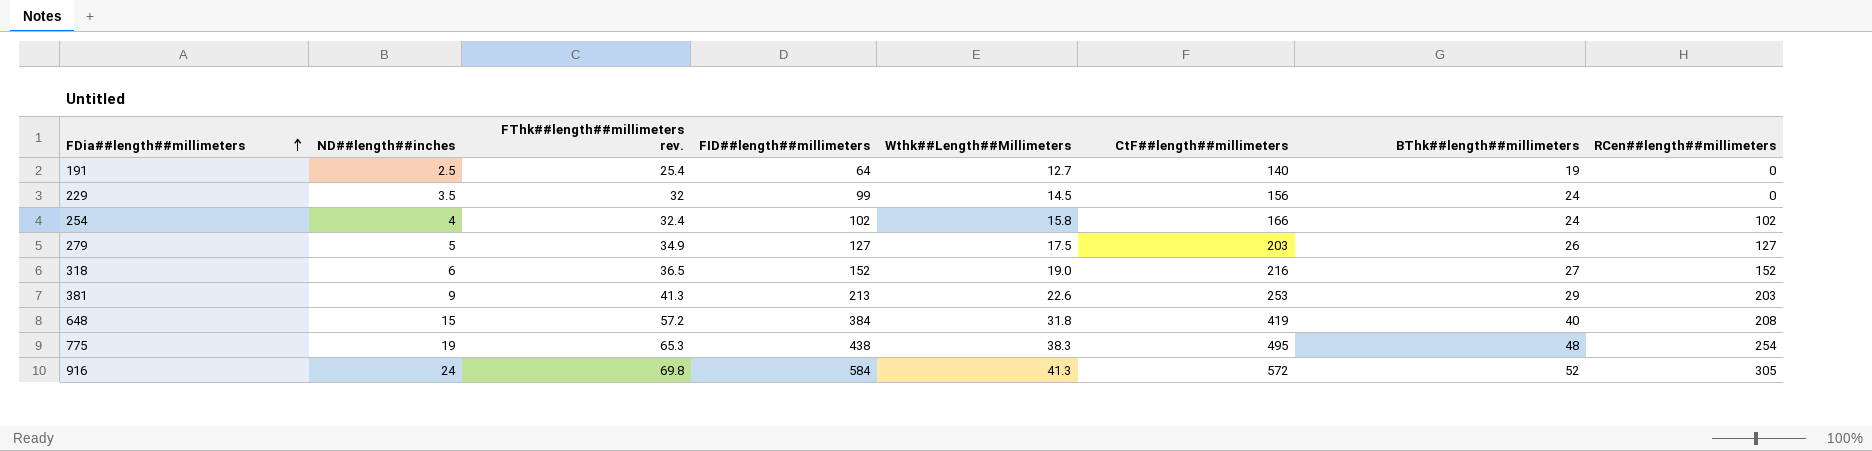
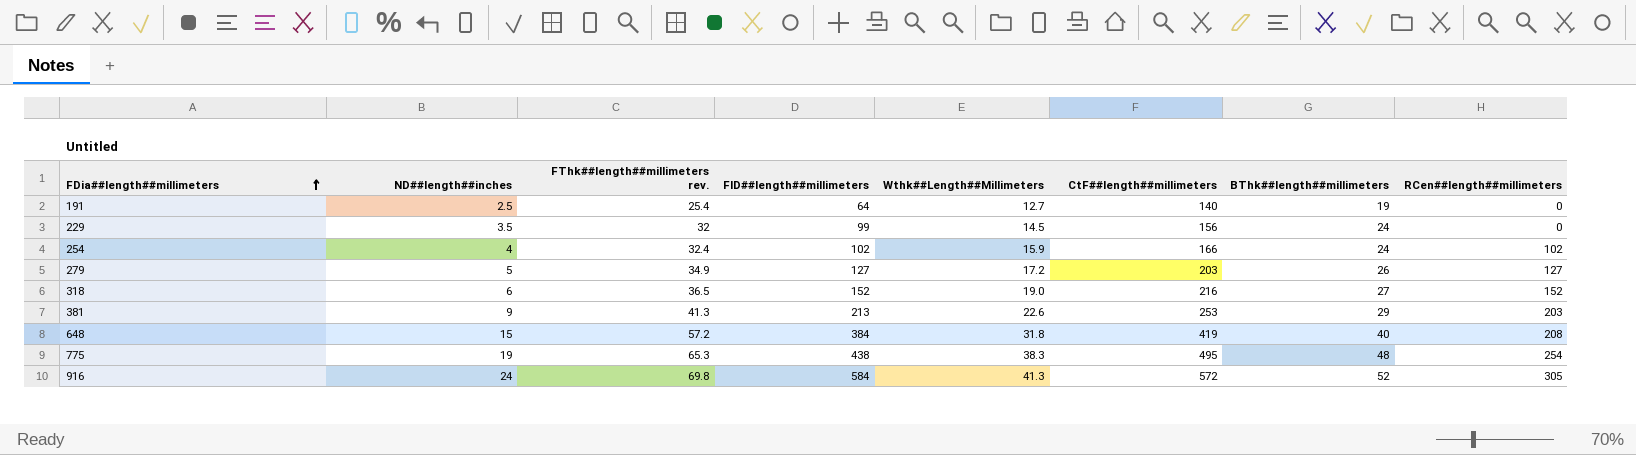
254 | Wthk##Length##Millimeters: 15.8 -> 15.9
279 | Wthk##Length##Millimeters: 17.5 -> 17.2

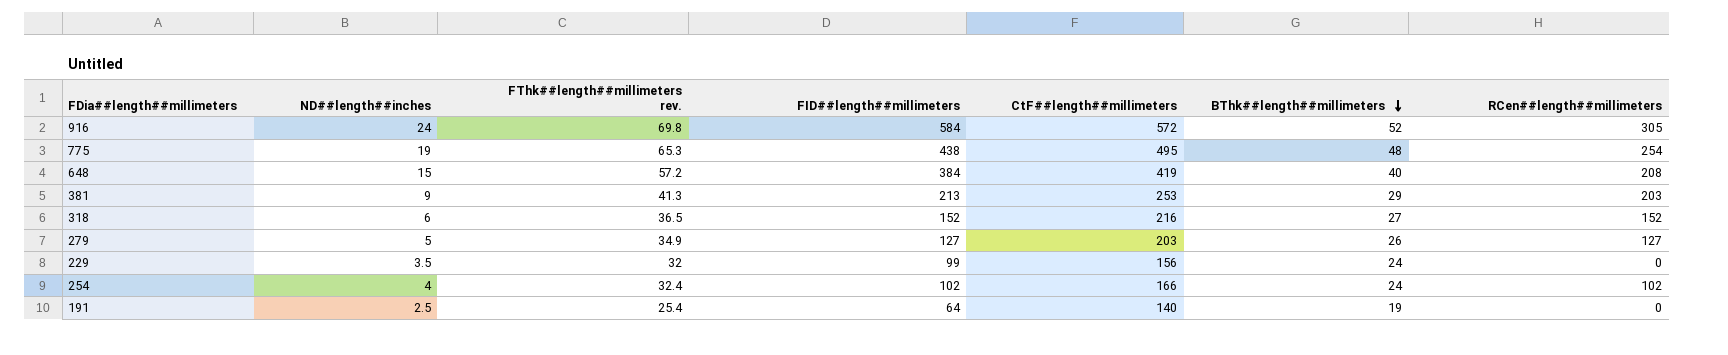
row order: FDia##length##millimeters ascending -> BThk##length##millimeters descending
column Wthk##Length##Millimeters | position: 5 -> none

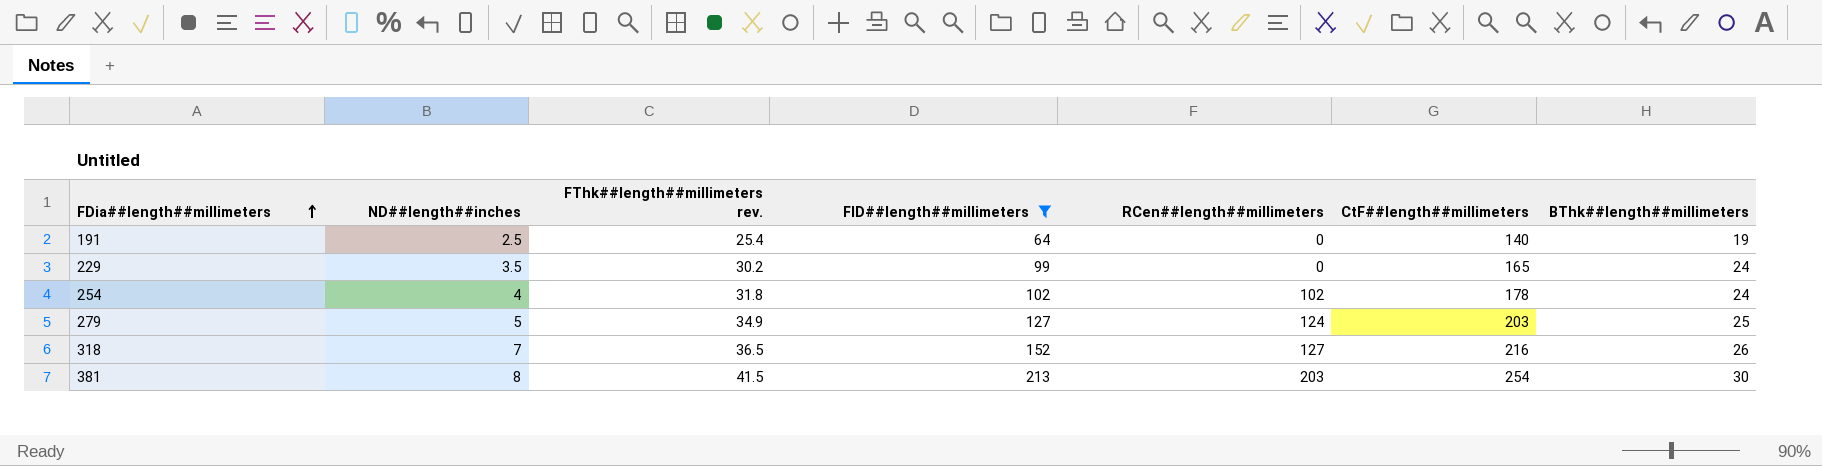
filter: none -> FID##length##millimeters <= 213
row order: BThk##length##millimeters descending -> FDia##length##millimeters ascending
column RCen##length##millimeters | position: 7 -> 5
229 | FThk##length##millimeters rev.: 32 -> 30.2
229 | CtF##length##millimeters: 156 -> 165
254 | FThk##length##millimeters rev.: 32.4 -> 31.8
254 | CtF##length##millimeters: 166 -> 178
279 | RCen##length##millimeters: 127 -> 124
279 | BThk##length##millimeters: 26 -> 25
318 | ND##length##inches: 6 -> 7
318 | RCen##length##millimeters: 152 -> 127
318 | BThk##length##millimeters: 27 -> 26
381 | ND##length##inches: 9 -> 8
381 | FThk##length##millimeters rev.: 41.3 -> 41.5
381 | CtF##length##millimeters: 253 -> 254
381 | BThk##length##millimeters: 29 -> 30

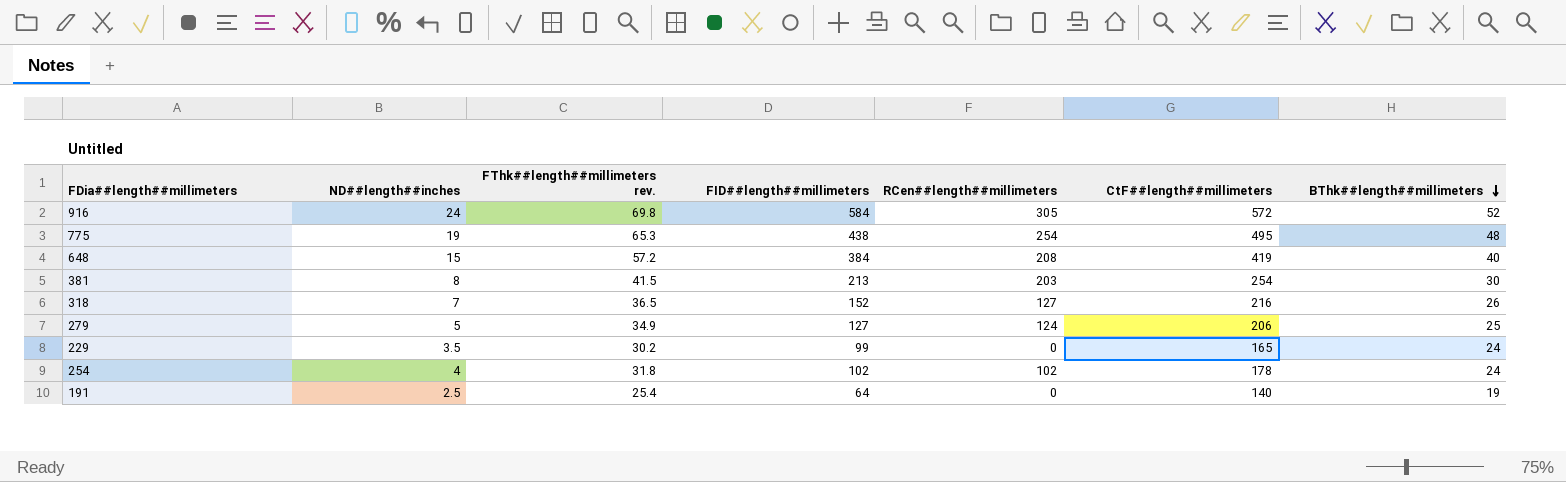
filter: FID##length##millimeters <= 213 -> none
row order: FDia##length##millimeters ascending -> BThk##length##millimeters descending
279 | CtF##length##millimeters: 203 -> 206

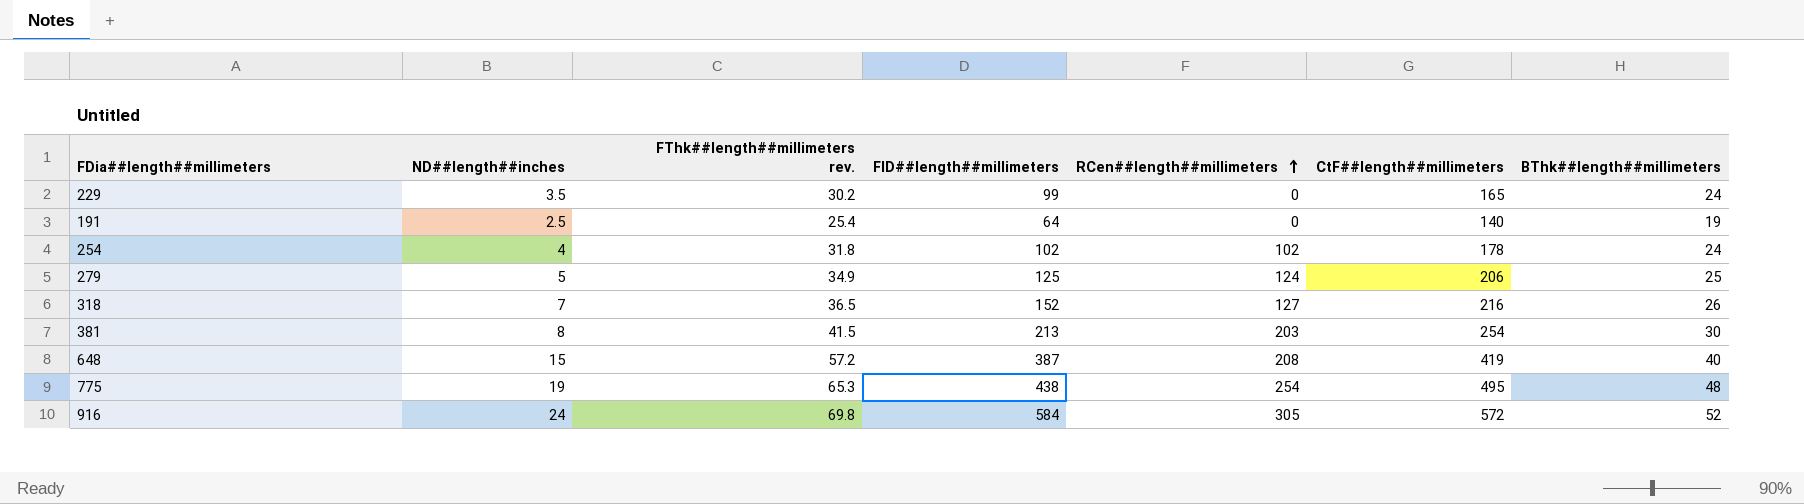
row order: BThk##length##millimeters descending -> RCen##length##millimeters ascending
279 | FID##length##millimeters: 127 -> 125
648 | FID##length##millimeters: 384 -> 387

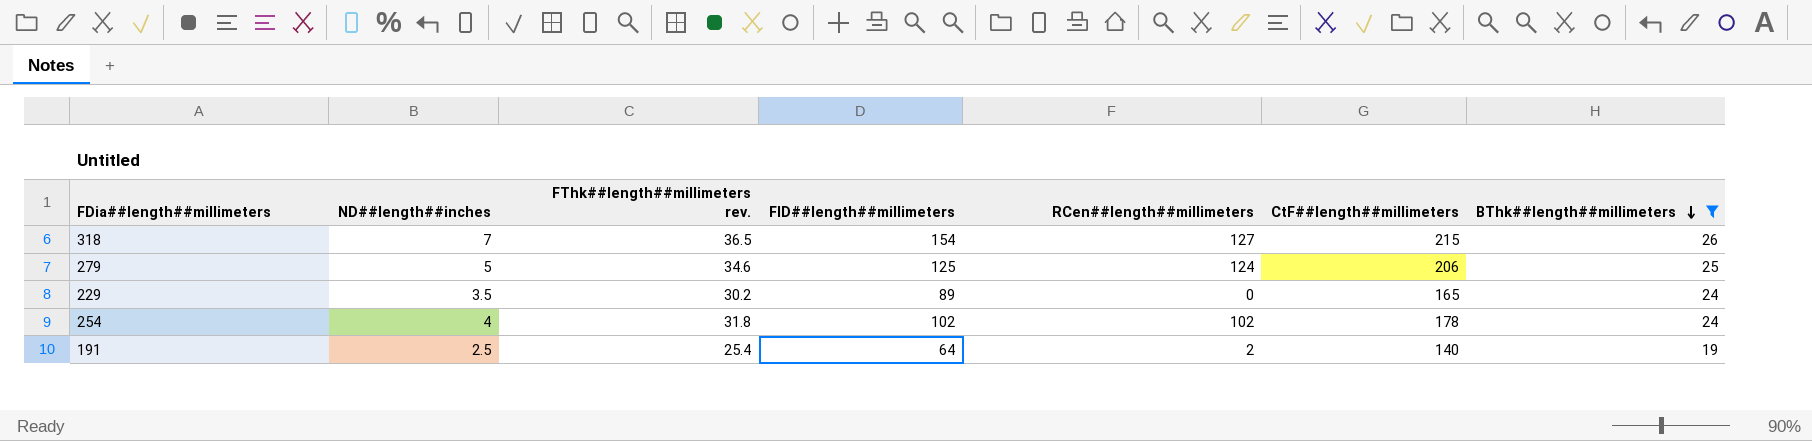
filter: none -> BThk##length##millimeters <= 26
row order: RCen##length##millimeters ascending -> BThk##length##millimeters descending
318 | FID##length##millimeters: 152 -> 154
318 | CtF##length##millimeters: 216 -> 215
279 | FThk##length##millimeters rev.: 34.9 -> 34.6
229 | FID##length##millimeters: 99 -> 89
191 | RCen##length##millimeters: 0 -> 2

